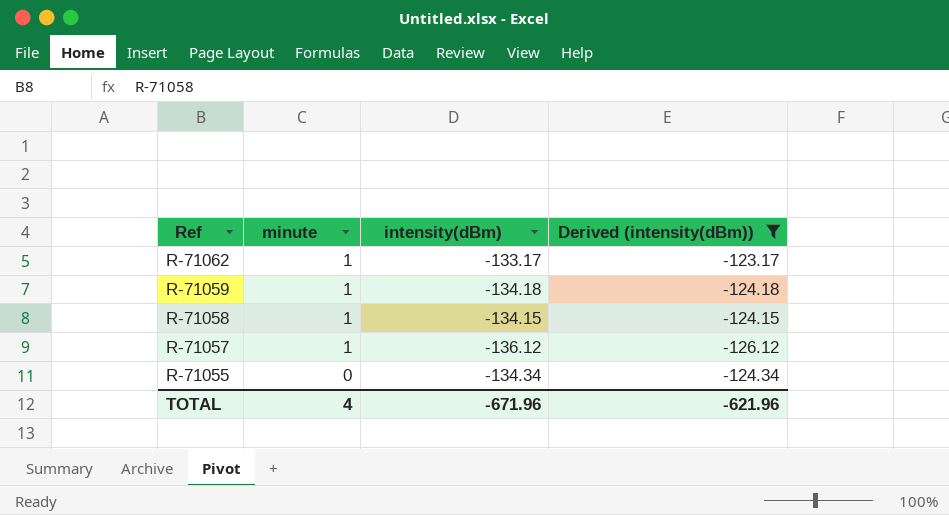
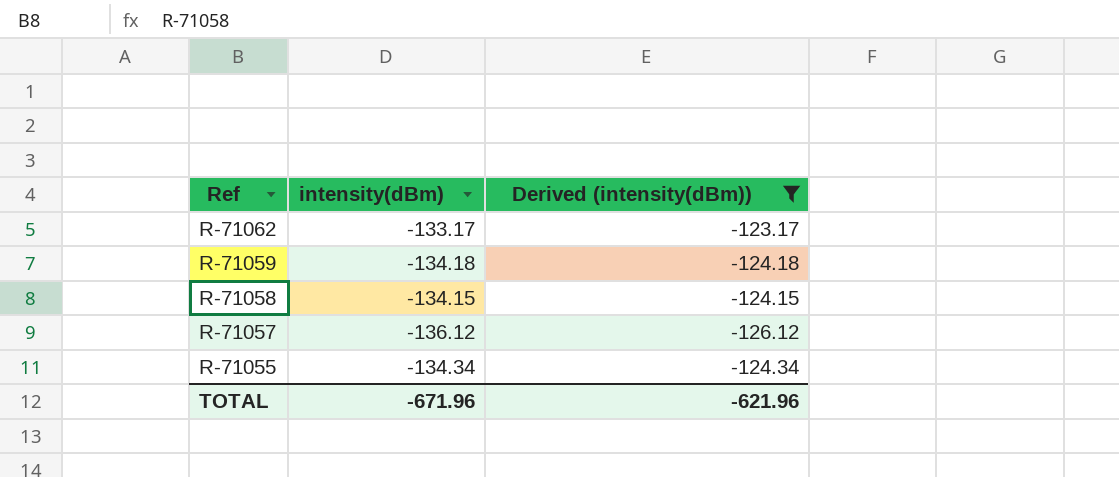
column minute | position: 2 -> none

